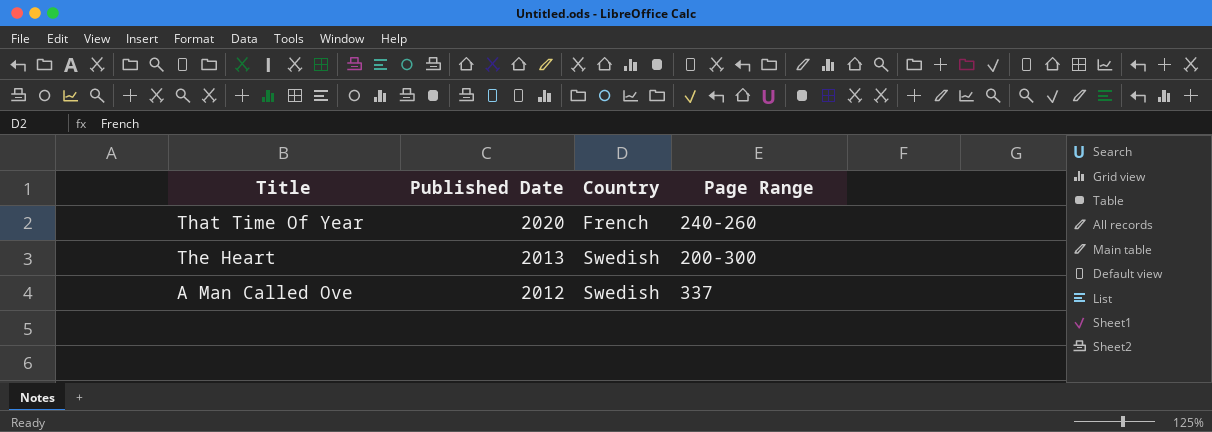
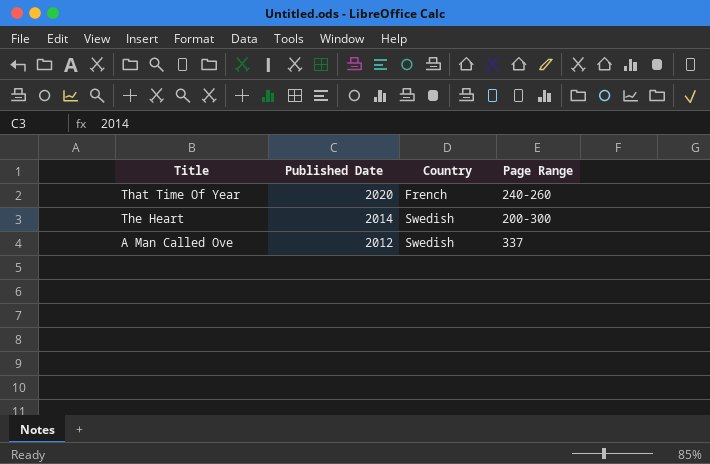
The Heart | Published Date: 2013 -> 2014

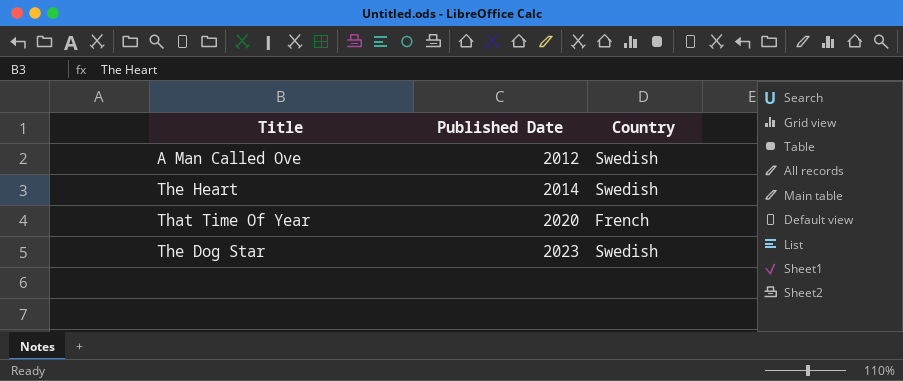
row order: Published Date descending -> Published Date ascending
column Page Range | position: 4 -> none
row The Dog Star: none -> 2023 | Swedish

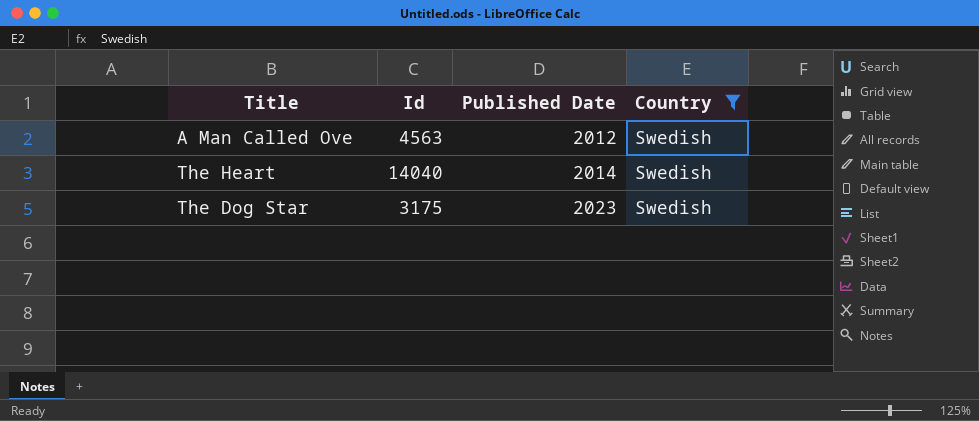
filter: none -> Country = Swedish
column Id | position: none -> 2

